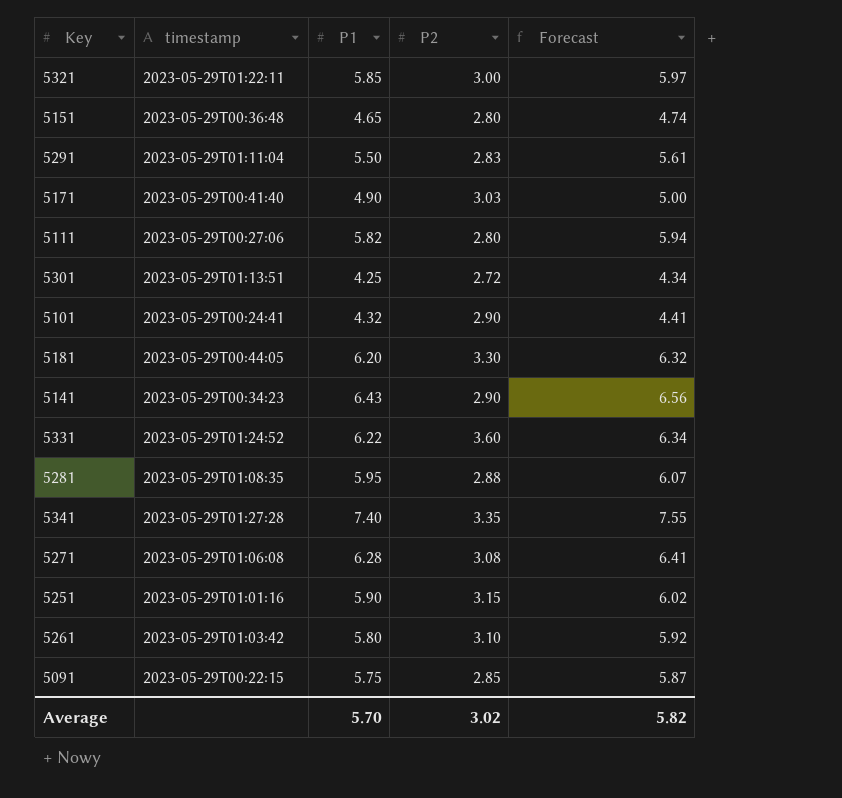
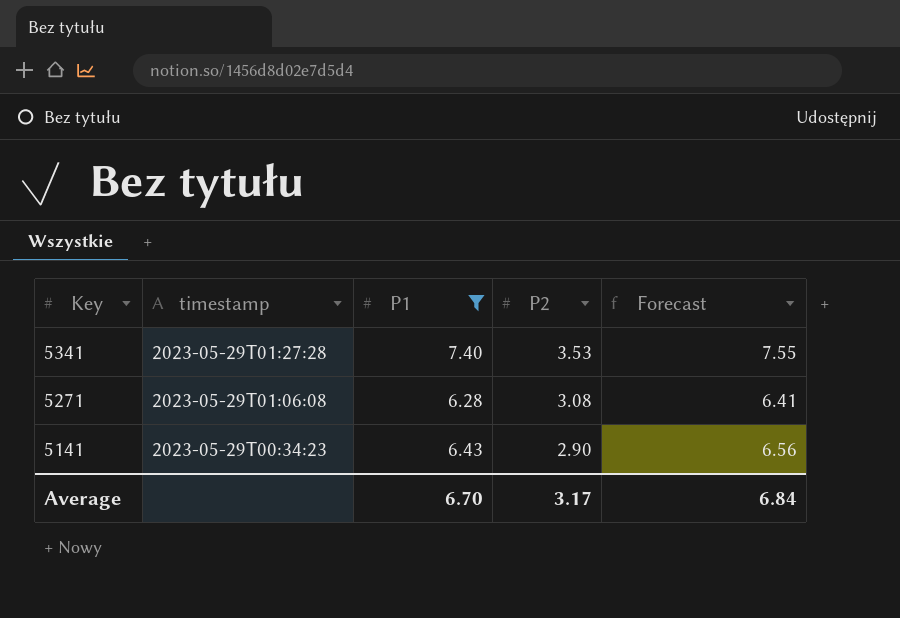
filter: none -> P1 >= 6.28
row order: none -> Key descending
5341 | P2: 3.35 -> 3.53
Average | P1: 5.70 -> 6.70
Average | P2: 3.02 -> 3.17
Average | Forecast: 5.82 -> 6.84

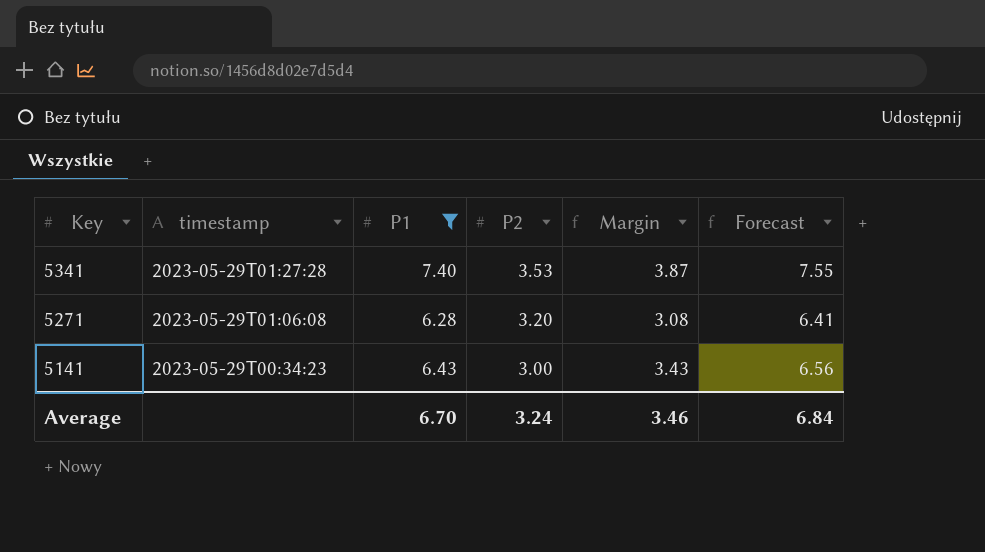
column Margin | formula: none -> [P1] - [P2]
5271 | P2: 3.08 -> 3.20
5141 | P2: 2.90 -> 3.00
Average | P2: 3.17 -> 3.24

